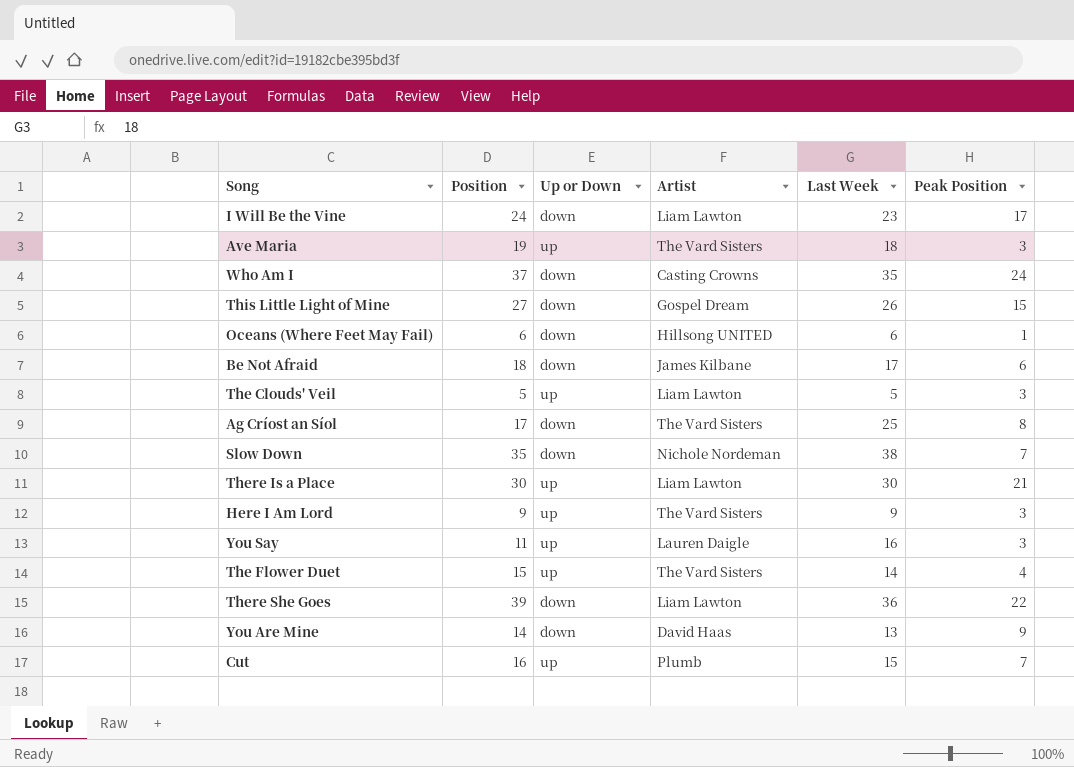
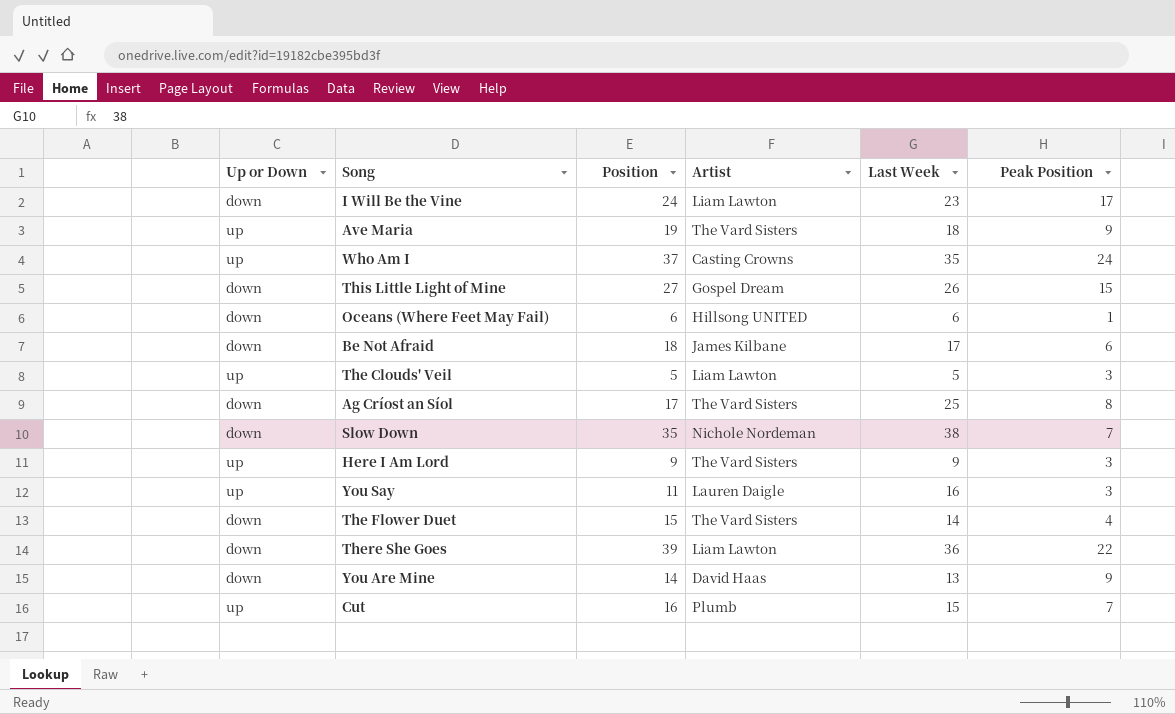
column Up or Down | position: 3 -> 1
row There Is a Place: 30 | up | Liam Lawton | 30 | 21 -> none
Ave Maria | Peak Position: 3 -> 9
Who Am I | Up or Down: down -> up
The Flower Duet | Up or Down: up -> down

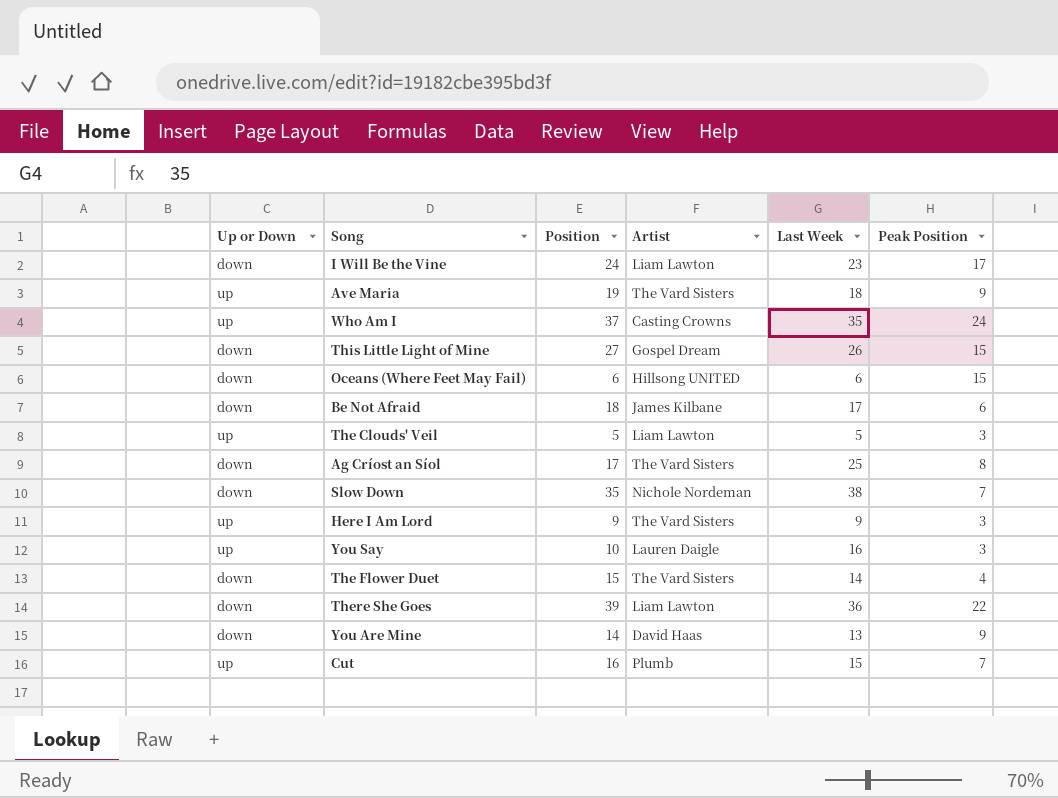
Oceans (Where Feet May Fail) | Peak Position: 1 -> 15
You Say | Position: 11 -> 10

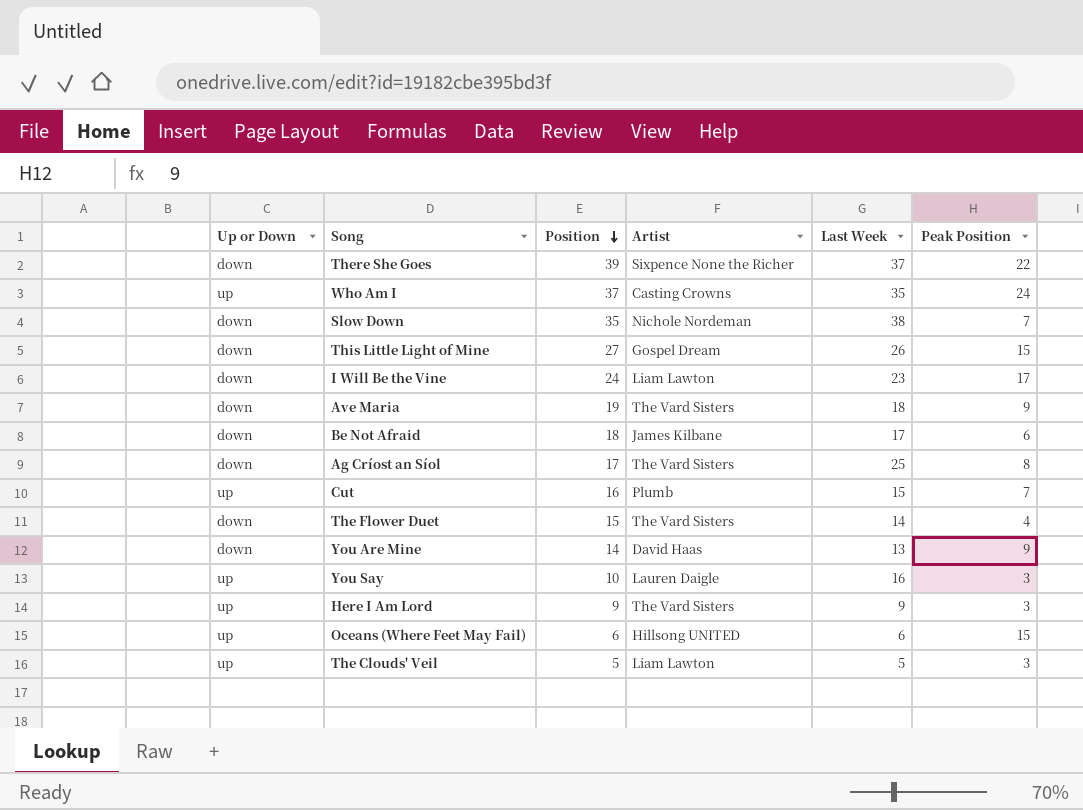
row order: none -> Position descending
There She Goes | Artist: Liam Lawton -> Sixpence None the Richer
There She Goes | Last Week: 36 -> 37
Ave Maria | Up or Down: up -> down
Oceans (Where Feet May Fail) | Up or Down: down -> up

